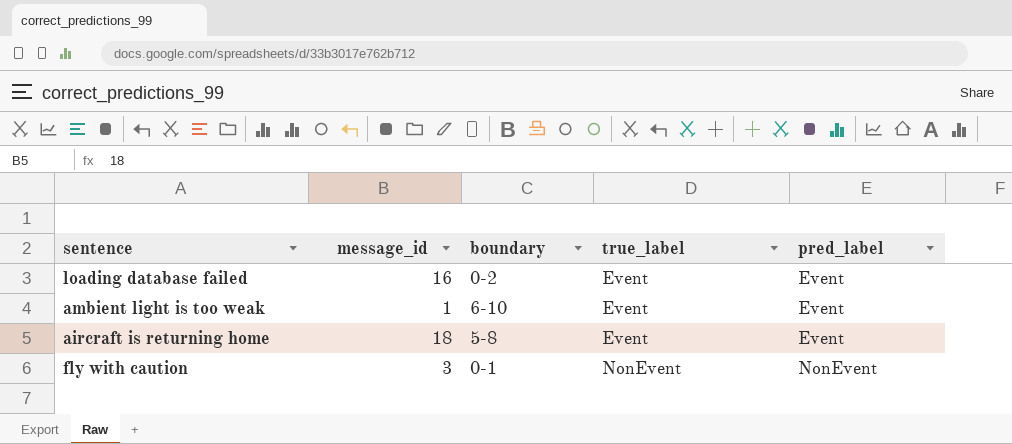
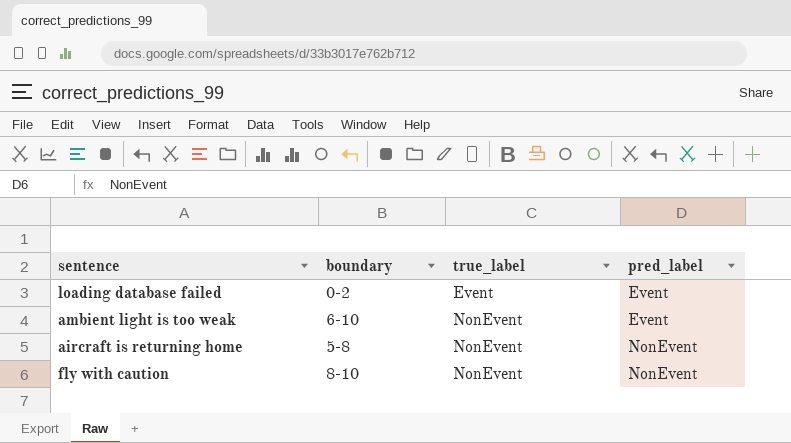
column message_id | position: 2 -> none
ambient light is too weak | true_label: Event -> NonEvent
aircraft is returning home | true_label: Event -> NonEvent
aircraft is returning home | pred_label: Event -> NonEvent
fly with caution | boundary: 0-1 -> 8-10

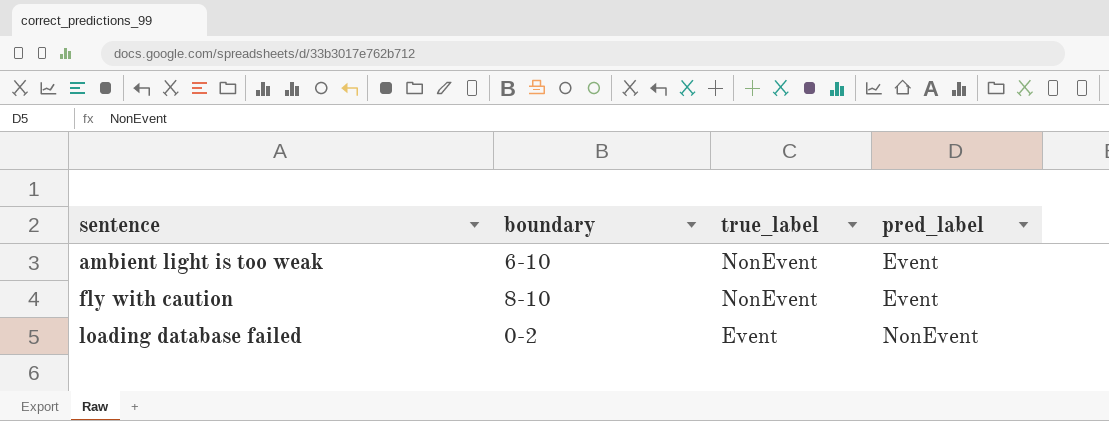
row order: true_label ascending -> sentence ascending
row aircraft is returning home: 5-8 | NonEvent | NonEvent -> none
fly with caution | pred_label: NonEvent -> Event
loading database failed | pred_label: Event -> NonEvent

